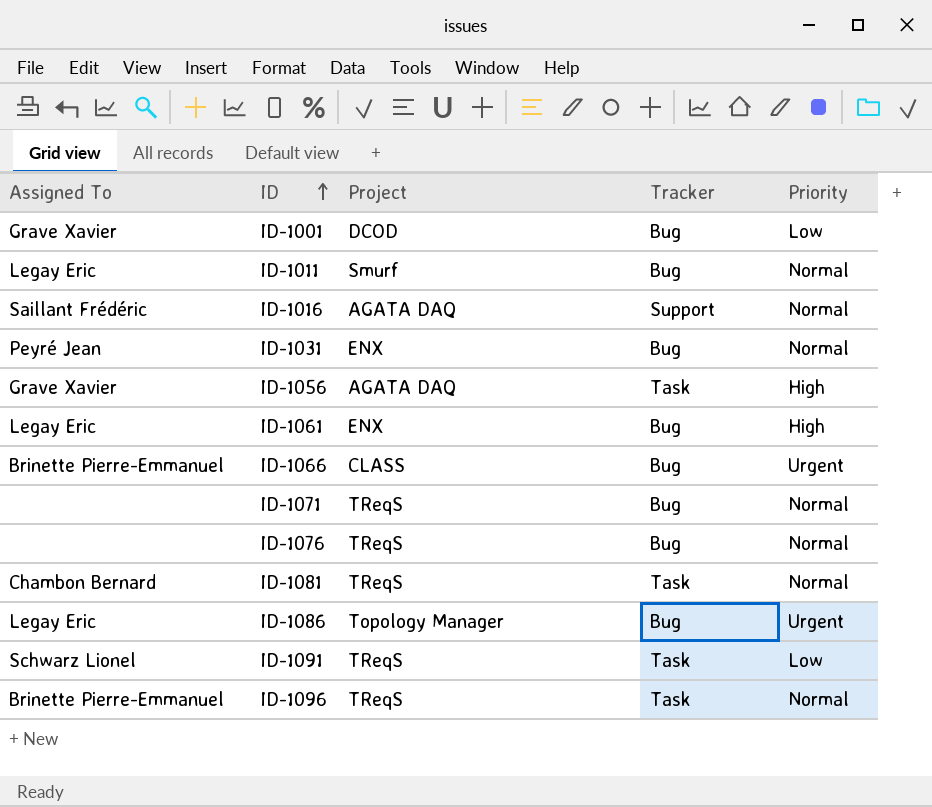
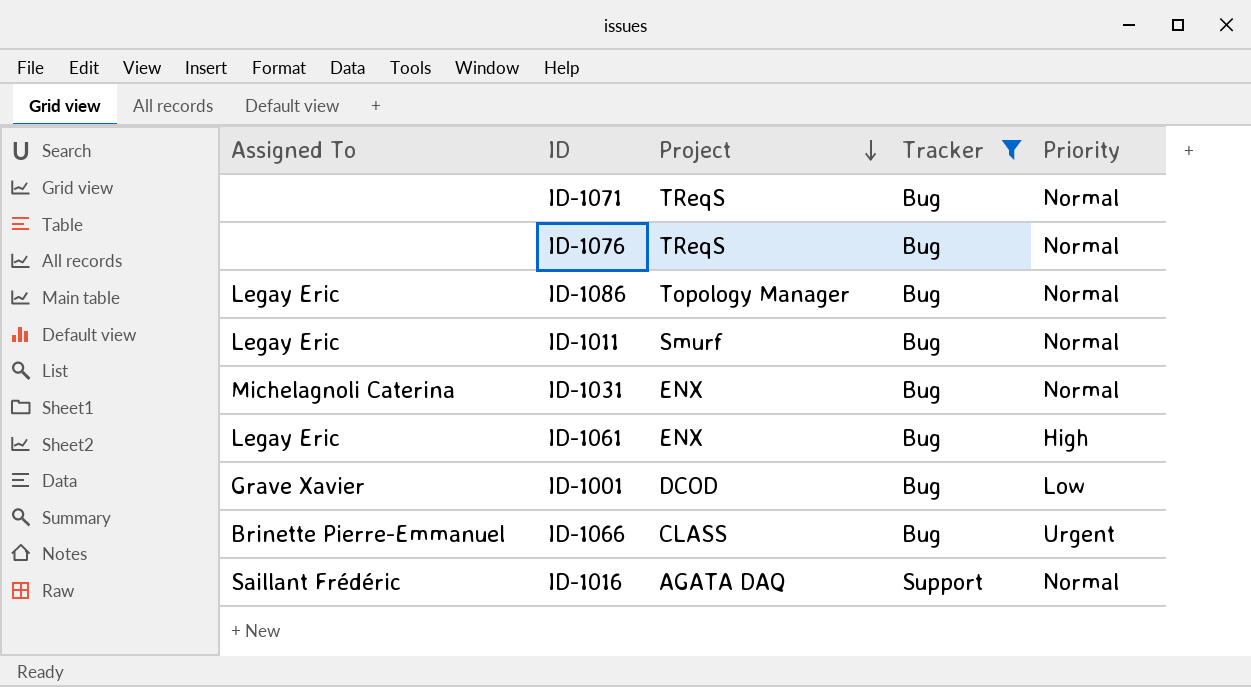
filter: none -> Tracker != Task
row order: ID ascending -> Project descending
ID-1086 | Priority: Urgent -> Normal
ID-1031 | Assigned To: Peyré Jean -> Michelagnoli Caterina

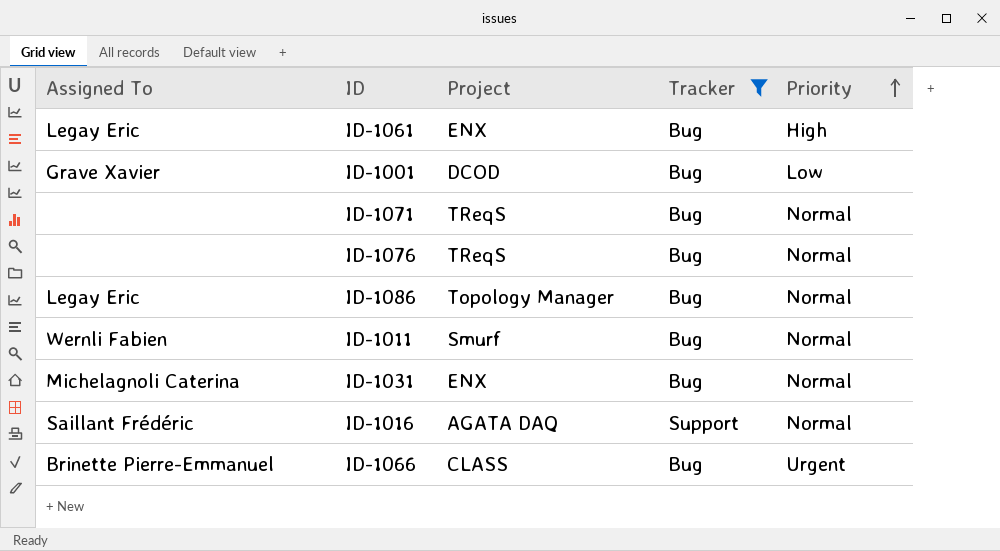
row order: Project descending -> Priority ascending
ID-1011 | Assigned To: Legay Eric -> Wernli Fabien

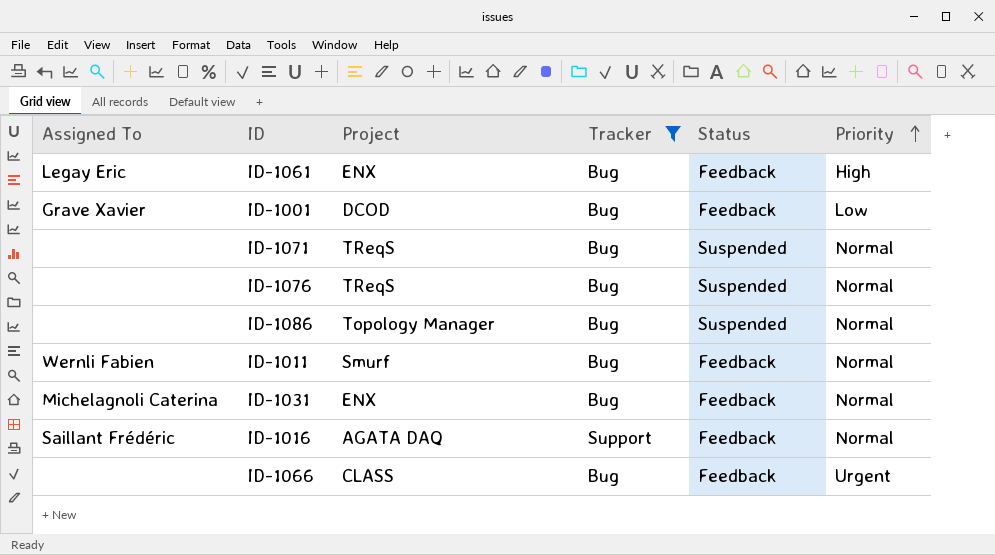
column Status | position: none -> 5
ID-1086 | Assigned To: Legay Eric -> none
ID-1066 | Assigned To: Brinette Pierre-Emmanuel -> none

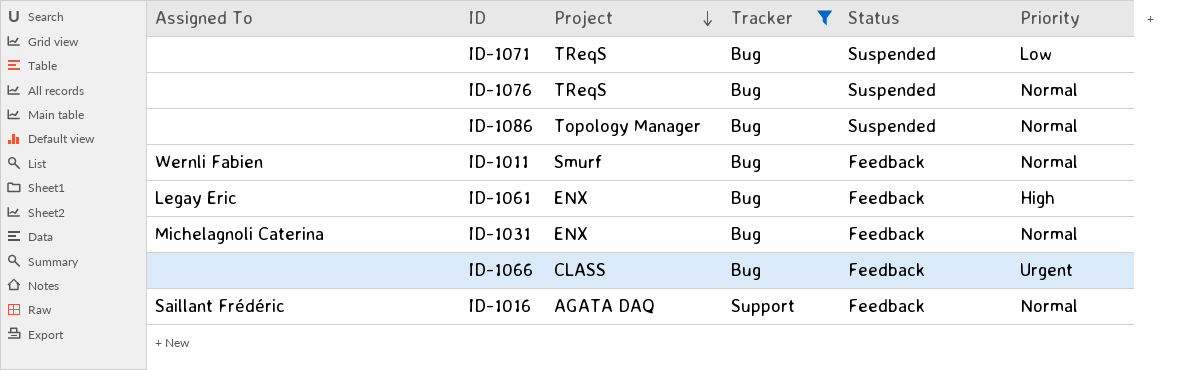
row order: Priority ascending -> Project descending
row ID-1001: Grave Xavier | DCOD | Bug | Feedback | Low -> none
ID-1071 | Priority: Normal -> Low

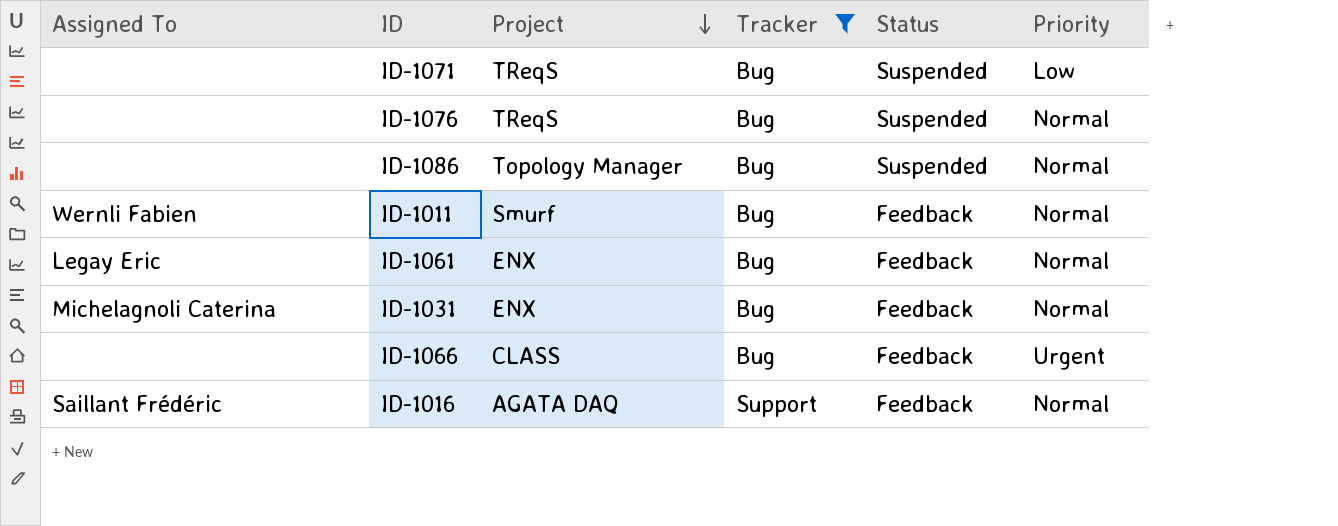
ID-1061 | Priority: High -> Normal

